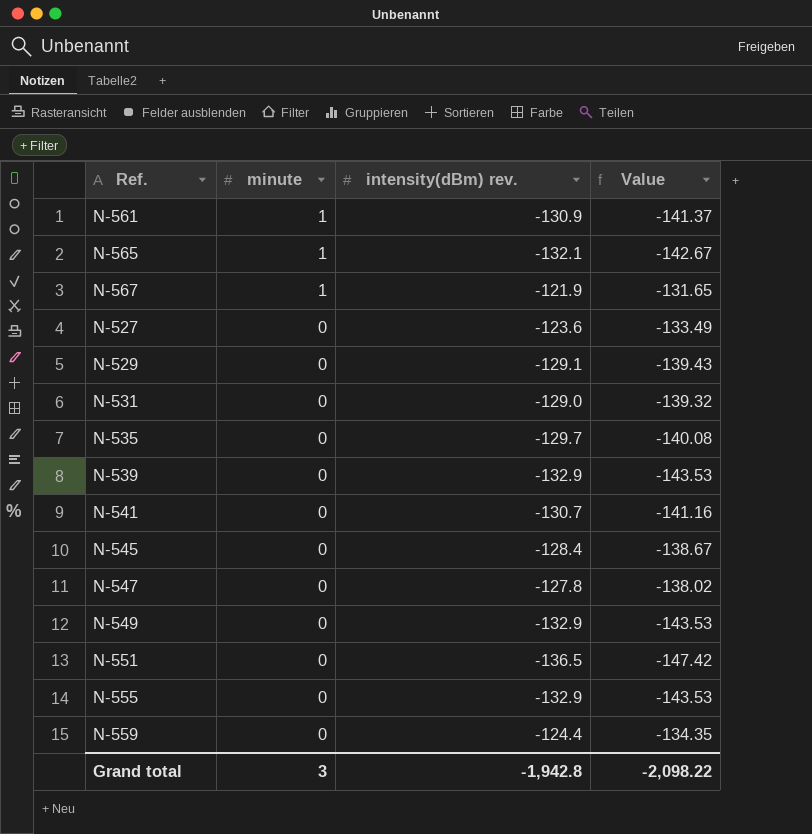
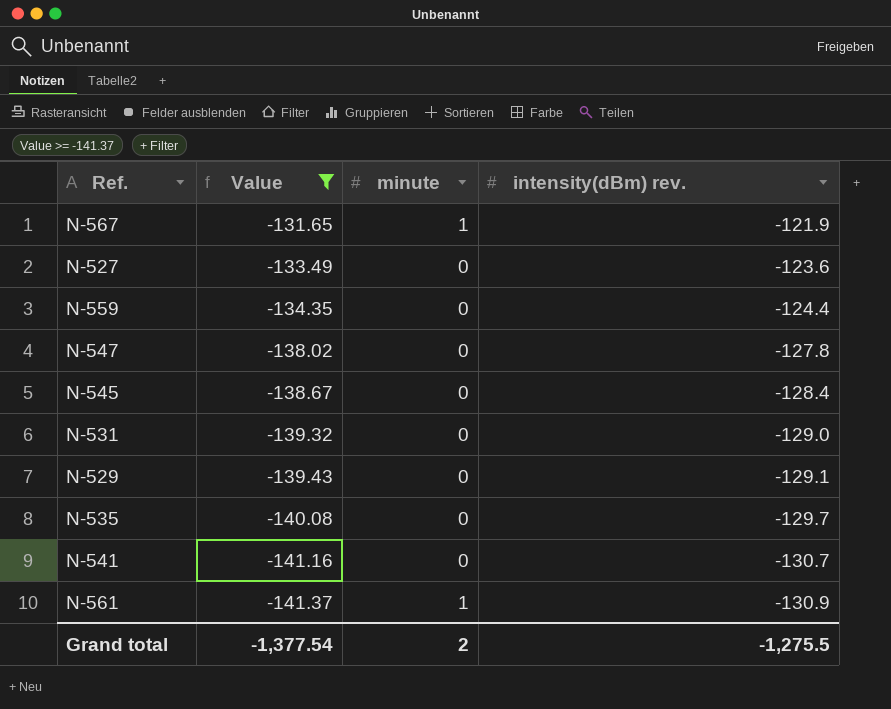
filter: none -> Value >= -141.37
row order: minute descending -> Value descending
column Value | position: 4 -> 2
Grand total | Value: -2,098.22 -> -1,377.54
Grand total | minute: 3 -> 2
Grand total | intensity(dBm) rev.: -1,942.8 -> -1,275.5

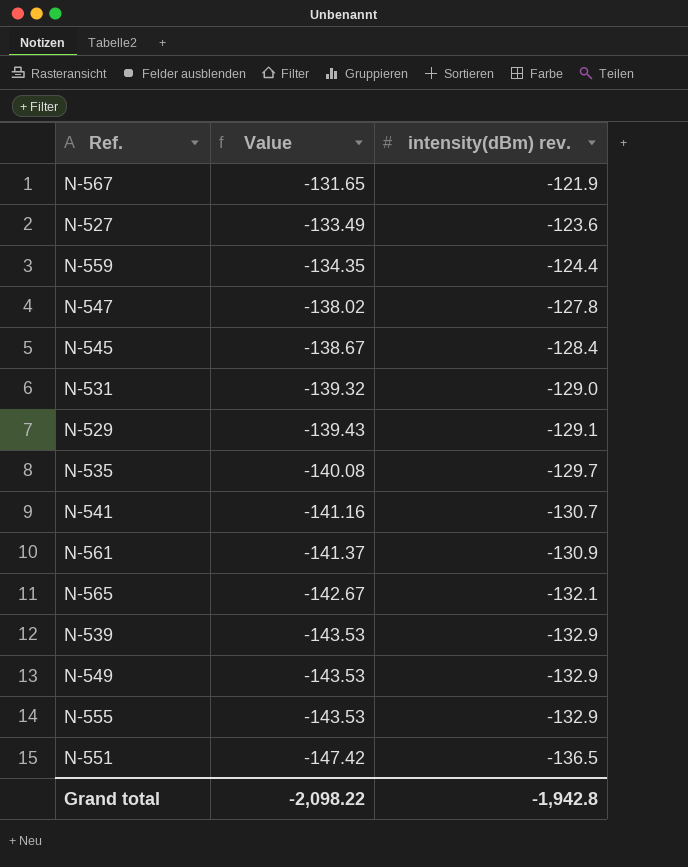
filter: Value >= -141.37 -> none
column minute | position: 3 -> none
Grand total | Value: -1,377.54 -> -2,098.22
Grand total | intensity(dBm) rev.: -1,275.5 -> -1,942.8

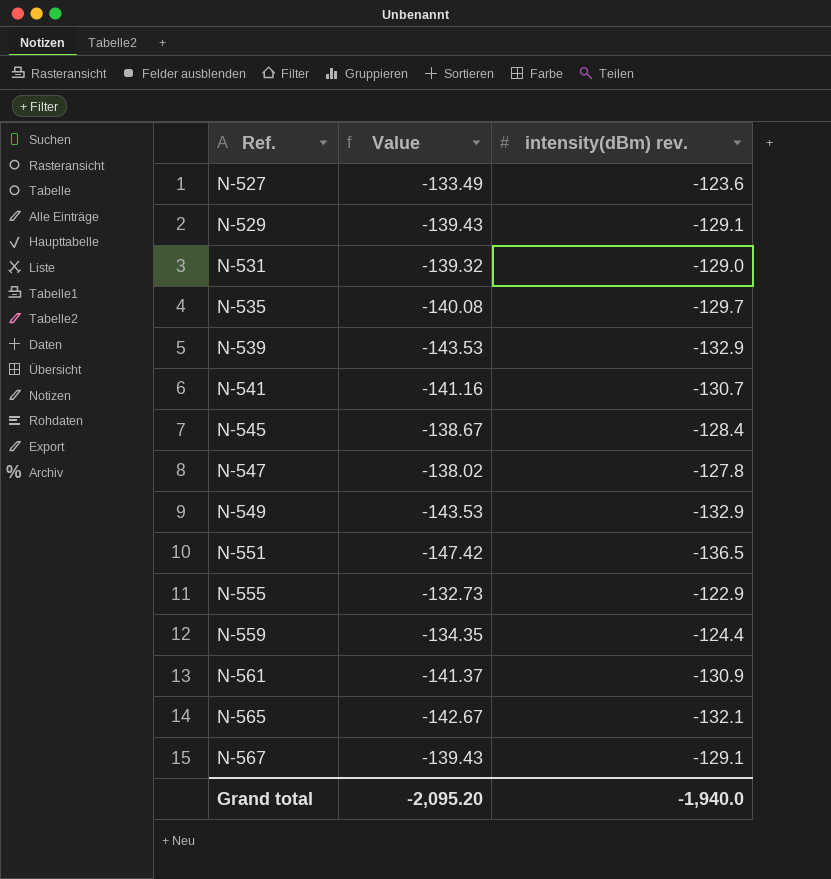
row order: Value descending -> Ref. ascending
N-555 | Value: -143.53 -> -132.73
N-555 | intensity(dBm) rev.: -132.9 -> -122.9
N-567 | Value: -131.65 -> -139.43
N-567 | intensity(dBm) rev.: -121.9 -> -129.1
Grand total | Value: -2,098.22 -> -2,095.20
Grand total | intensity(dBm) rev.: -1,942.8 -> -1,940.0

